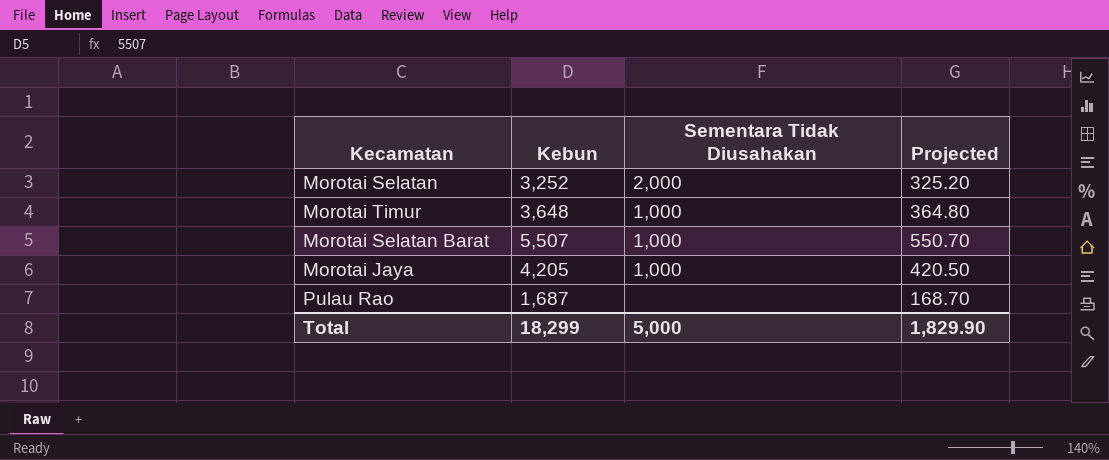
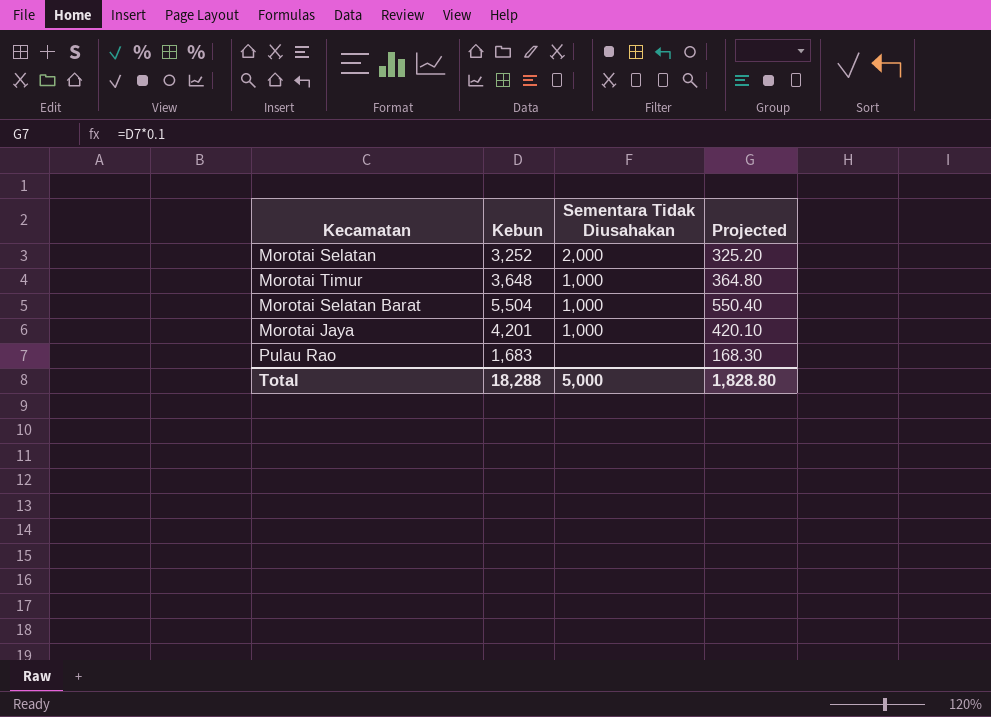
Morotai Selatan Barat | Kebun: 5,507 -> 5,504
Morotai Selatan Barat | Projected: 550.70 -> 550.40
Morotai Jaya | Kebun: 4,205 -> 4,201
Morotai Jaya | Projected: 420.50 -> 420.10
Pulau Rao | Kebun: 1,687 -> 1,683
Pulau Rao | Projected: 168.70 -> 168.30
Total | Kebun: 18,299 -> 18,288
Total | Projected: 1,829.90 -> 1,828.80

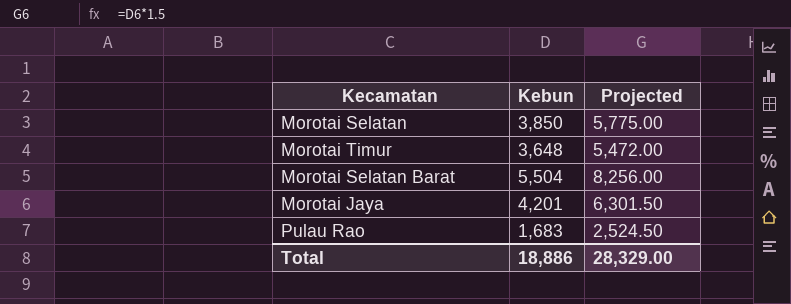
column Sementara Tidak Diusahakan | position: 3 -> none
column Projected | formula: [Kebun] * 0.1 -> [Kebun] * 1.5
Morotai Selatan | Kebun: 3,252 -> 3,850
Total | Kebun: 18,288 -> 18,886
Total | Projected: 1,828.80 -> 28,329.00

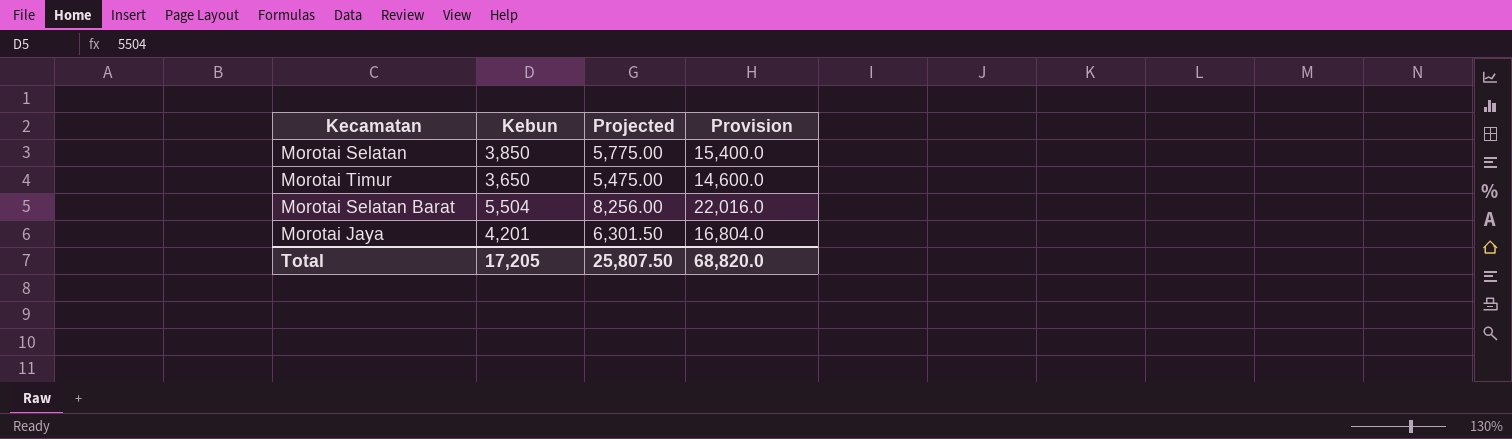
column Provision | formula: none -> [Kebun] * 4
row Pulau Rao: 1,683 | 2,524.50 -> none
Morotai Timur | Kebun: 3,648 -> 3,650
Morotai Timur | Projected: 5,472.00 -> 5,475.00
Total | Kebun: 18,886 -> 17,205
Total | Projected: 28,329.00 -> 25,807.50

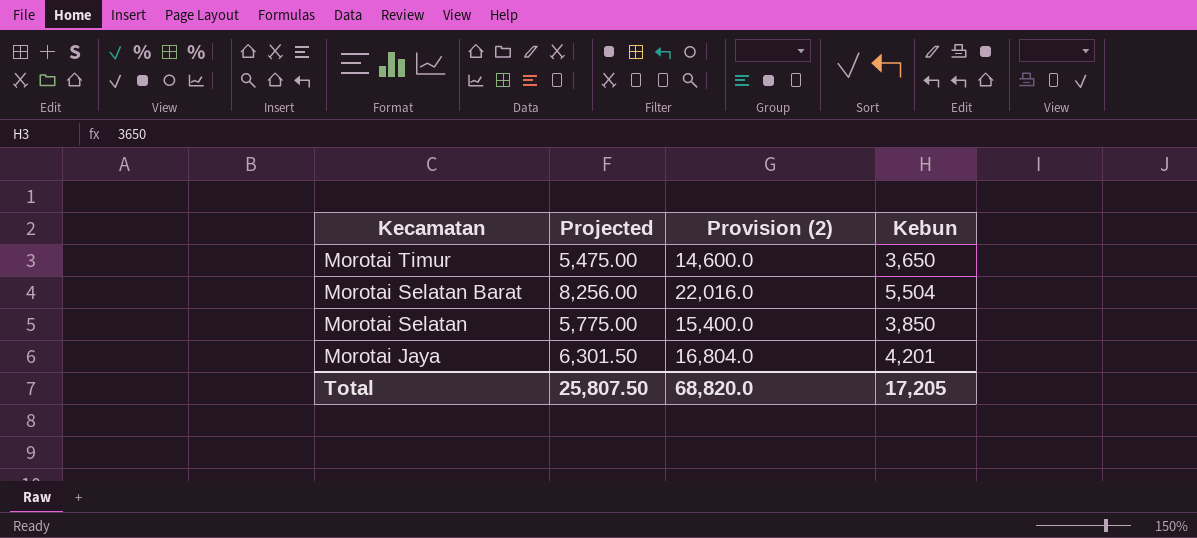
row order: none -> Kecamatan descending
column name: Provision -> Provision (2)
column Kebun | position: 2 -> 4

